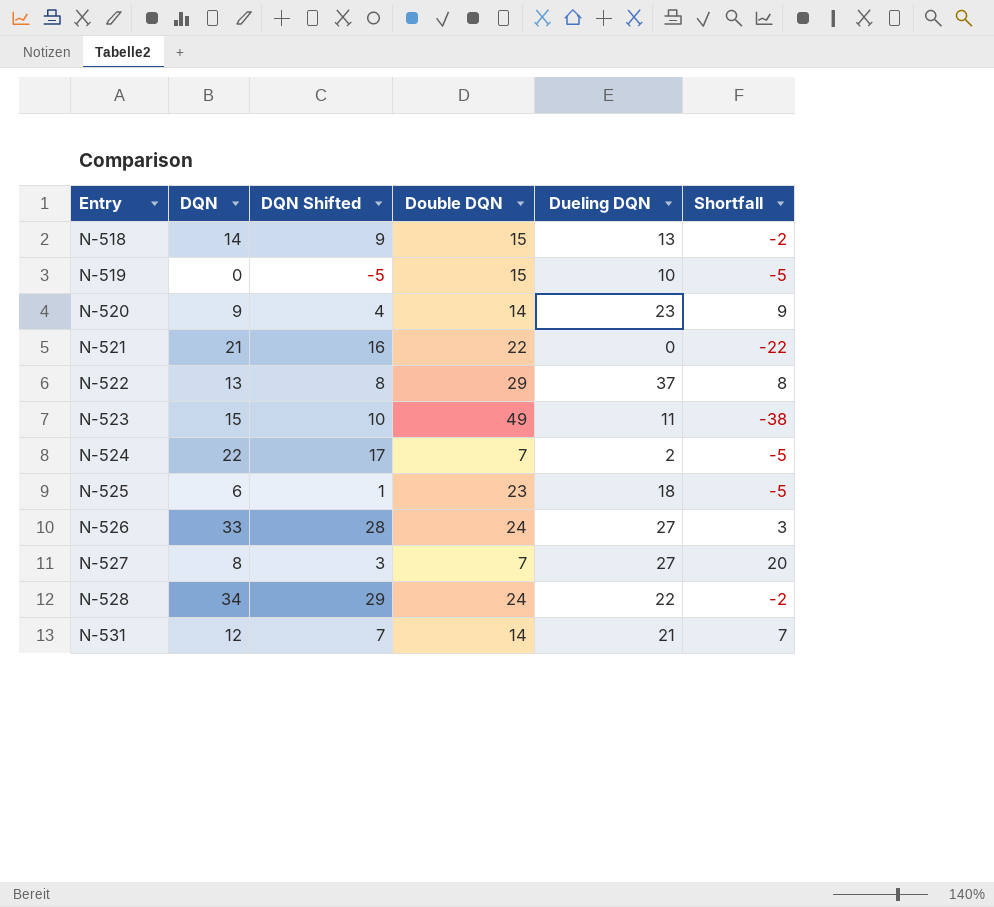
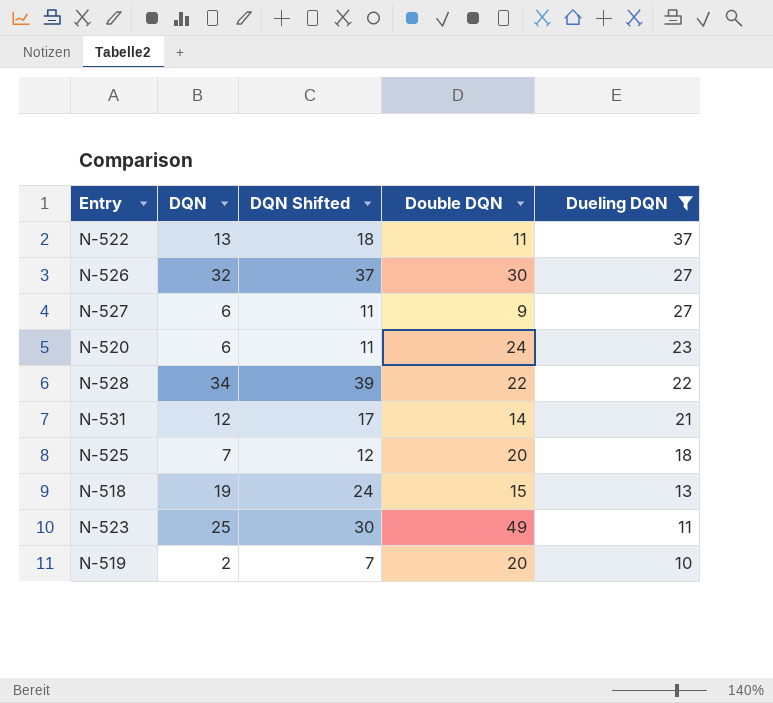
filter: none -> Dueling DQN >= 10
row order: Entry ascending -> Dueling DQN descending
column Shortfall | formula: [Dueling DQN] - [Double DQN] -> none
column DQN Shifted | formula: [DQN] - 5 -> [DQN] + 5
N-522 | Double DQN: 29 -> 11
N-526 | DQN: 33 -> 32
N-526 | Double DQN: 24 -> 30
N-527 | DQN: 8 -> 6
N-527 | Double DQN: 7 -> 9
N-520 | DQN: 9 -> 6
N-520 | Double DQN: 14 -> 24
N-528 | Double DQN: 24 -> 22
N-525 | DQN: 6 -> 7
N-525 | Double DQN: 23 -> 20
N-518 | DQN: 14 -> 19
N-523 | DQN: 15 -> 25
N-519 | DQN: 0 -> 2
N-519 | Double DQN: 15 -> 20

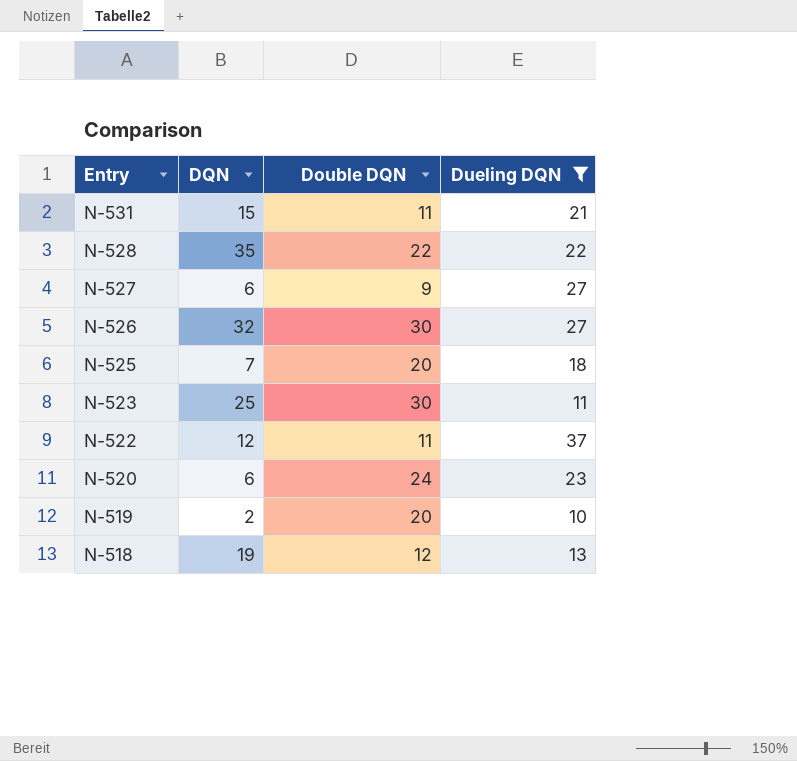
row order: Dueling DQN descending -> Entry descending
column DQN Shifted | formula: [DQN] + 5 -> none
N-531 | DQN: 12 -> 15
N-531 | Double DQN: 14 -> 11
N-528 | DQN: 34 -> 35
N-523 | Double DQN: 49 -> 30
N-522 | DQN: 13 -> 12
N-518 | Double DQN: 15 -> 12

